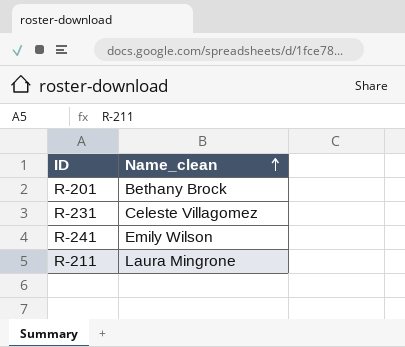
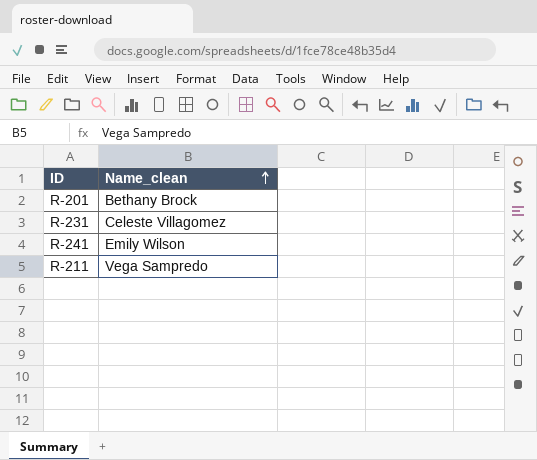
R-211 | Name_clean: Laura Mingrone -> Vega Sampredo

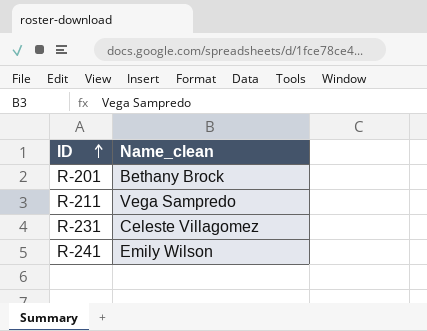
row order: Name_clean ascending -> ID ascending

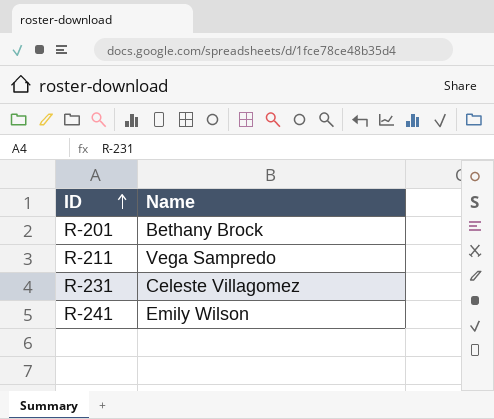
column name: Name_clean -> Name

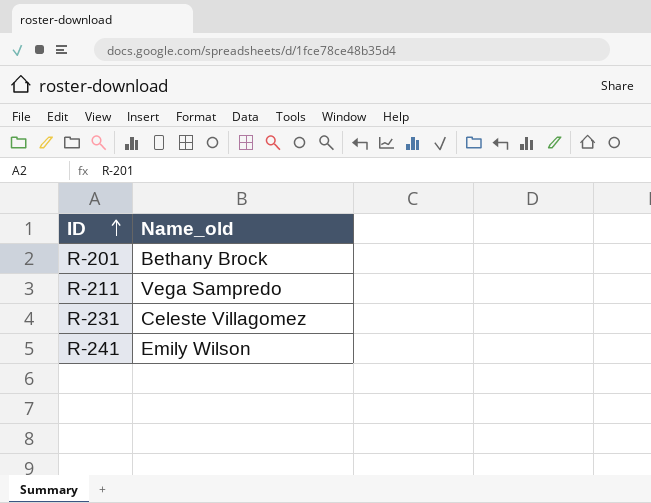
column name: Name -> Name_old

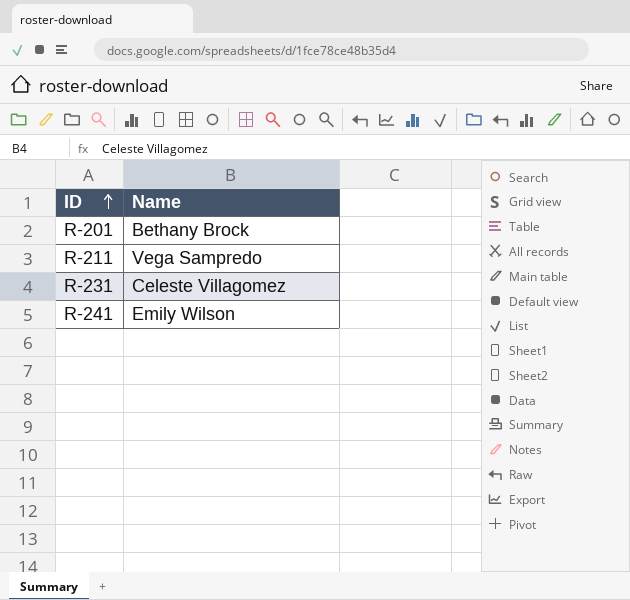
column name: Name_old -> Name

